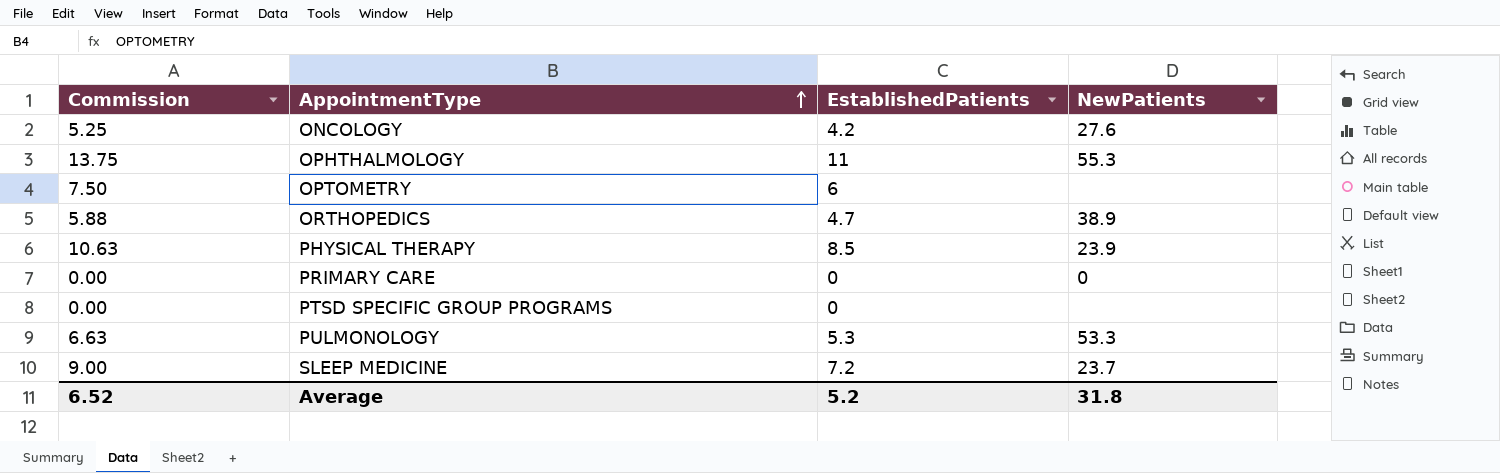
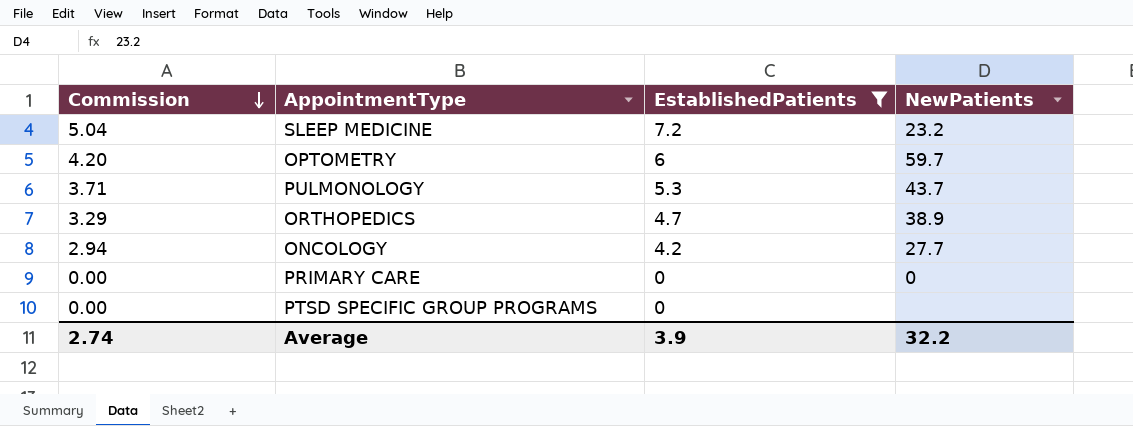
filter: none -> EstablishedPatients <= 7.2
row order: AppointmentType ascending -> Commission descending
column Commission | formula: [EstablishedPatients] * 1.25 -> [EstablishedPatients] * 0.7
SLEEP MEDICINE | NewPatients: 23.7 -> 23.2
OPTOMETRY | NewPatients: none -> 59.7
PULMONOLOGY | NewPatients: 53.3 -> 43.7
ONCOLOGY | NewPatients: 27.6 -> 27.7
Average | Commission: 6.52 -> 2.74
Average | EstablishedPatients: 5.2 -> 3.9
Average | NewPatients: 31.8 -> 32.2

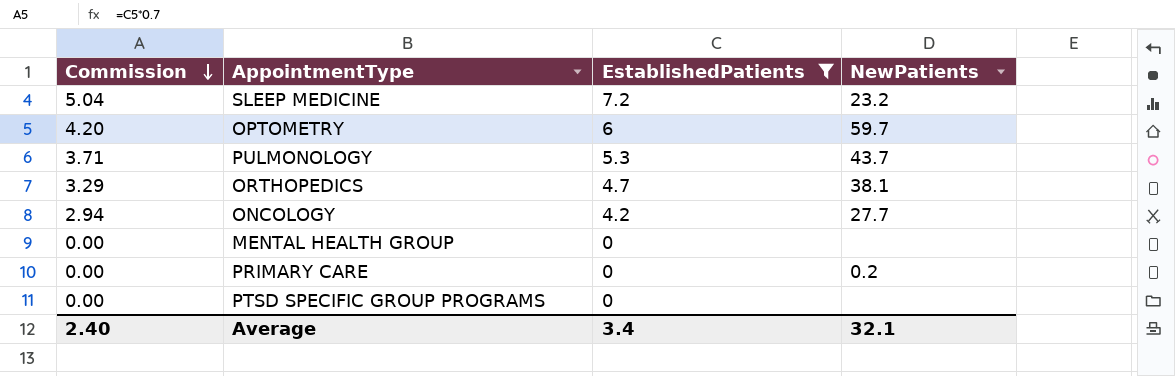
ORTHOPEDICS | NewPatients: 38.9 -> 38.1
row MENTAL HEALTH GROUP: none -> 0.00 | 0 | none
PRIMARY CARE | NewPatients: 0 -> 0.2
Average | Commission: 2.74 -> 2.40
Average | EstablishedPatients: 3.9 -> 3.4
Average | NewPatients: 32.2 -> 32.1

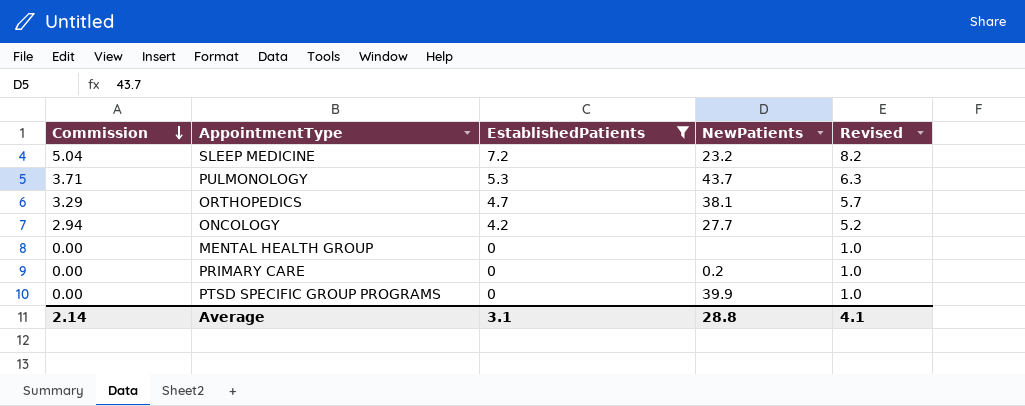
column Revised | formula: none -> [EstablishedPatients] + 1
row OPTOMETRY: 4.20 | 6 | 59.7 -> none
PTSD SPECIFIC GROUP PROGRAMS | NewPatients: none -> 39.9
Average | Commission: 2.40 -> 2.14
Average | EstablishedPatients: 3.4 -> 3.1
Average | NewPatients: 32.1 -> 28.8

